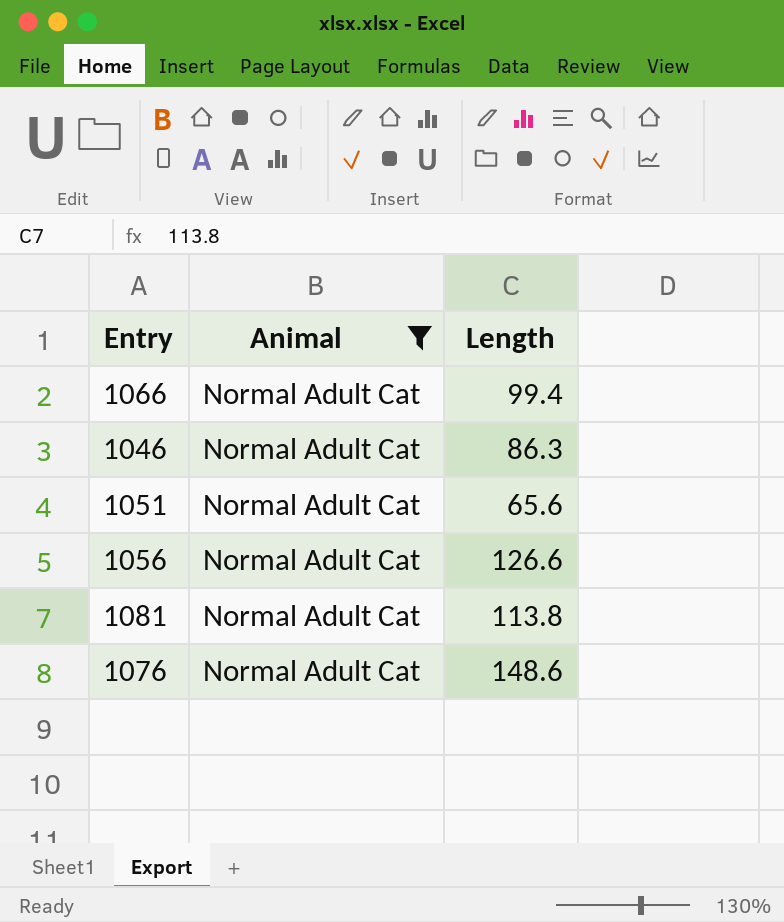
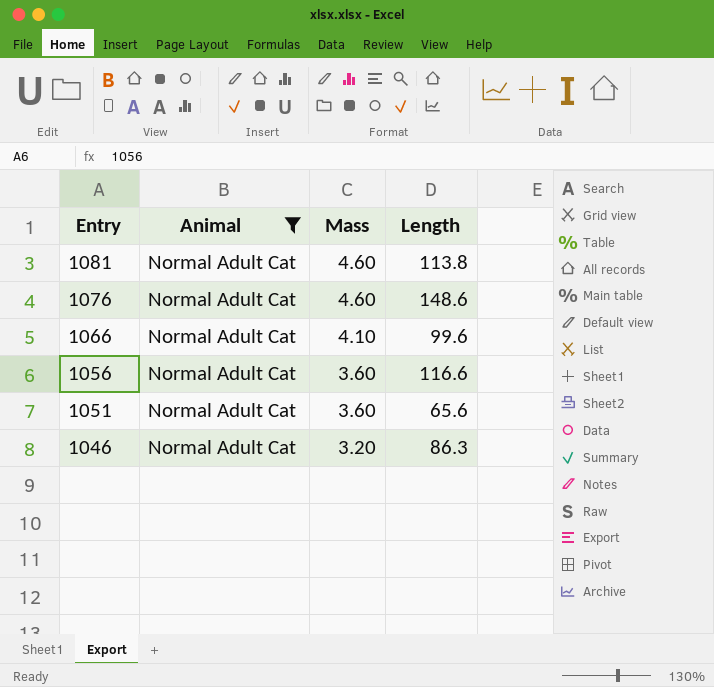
row order: none -> Entry descending
column Mass | position: none -> 3
1066 | Length: 99.4 -> 99.6
1056 | Length: 126.6 -> 116.6

